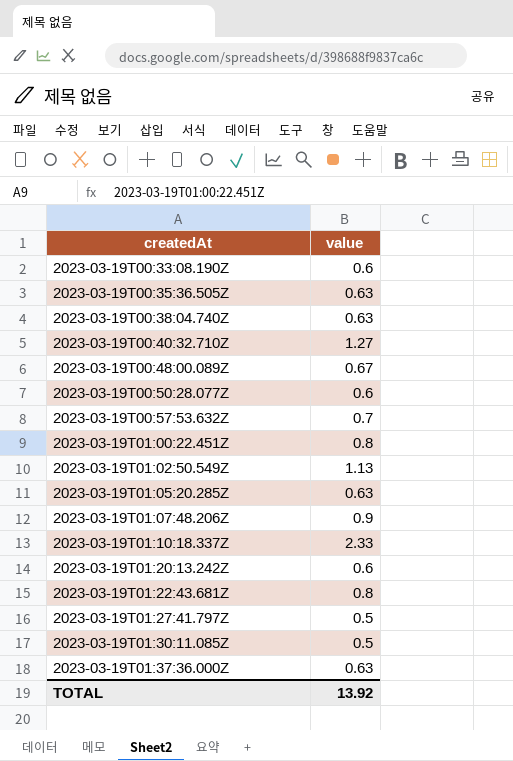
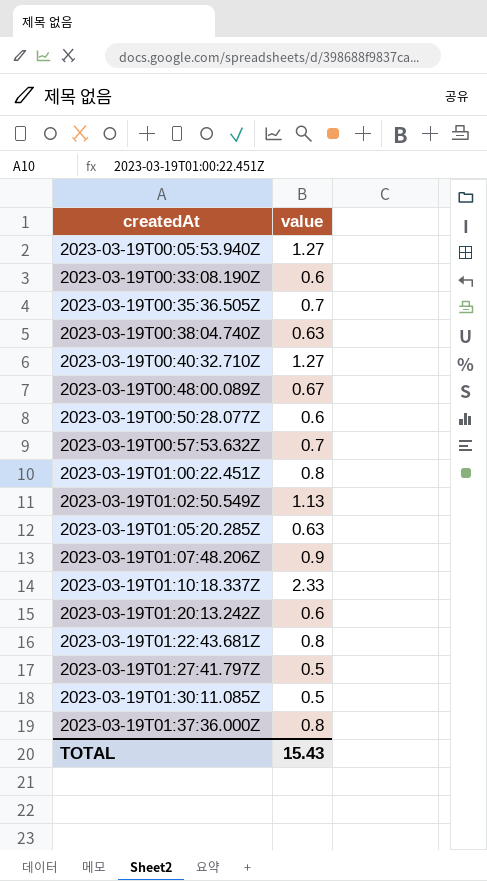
row 2023-03-19T00:05:53.940Z: none -> 1.27
2023-03-19T00:35:36.505Z | value: 0.63 -> 0.7
2023-03-19T01:37:36.000Z | value: 0.63 -> 0.8
TOTAL | value: 13.92 -> 15.43

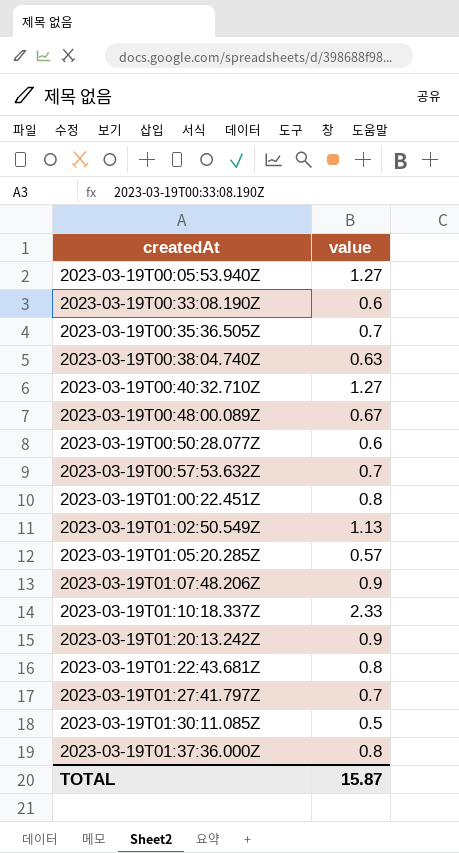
2023-03-19T01:05:20.285Z | value: 0.63 -> 0.57
2023-03-19T01:20:13.242Z | value: 0.6 -> 0.9
2023-03-19T01:27:41.797Z | value: 0.5 -> 0.7
TOTAL | value: 15.43 -> 15.87

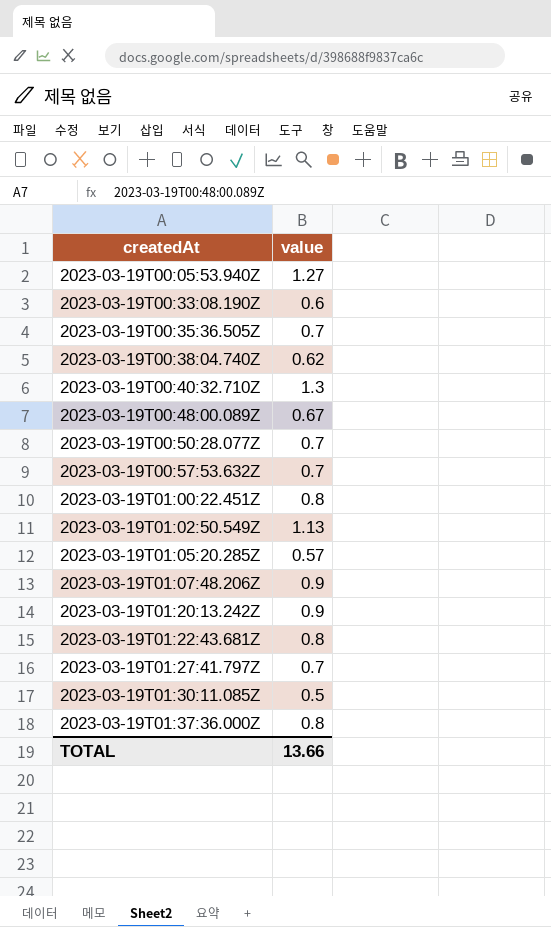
row 2023-03-19T01:10:18.337Z: 2.33 -> none
2023-03-19T00:38:04.740Z | value: 0.63 -> 0.62
2023-03-19T00:40:32.710Z | value: 1.27 -> 1.3
2023-03-19T00:50:28.077Z | value: 0.6 -> 0.7
TOTAL | value: 15.87 -> 13.66

